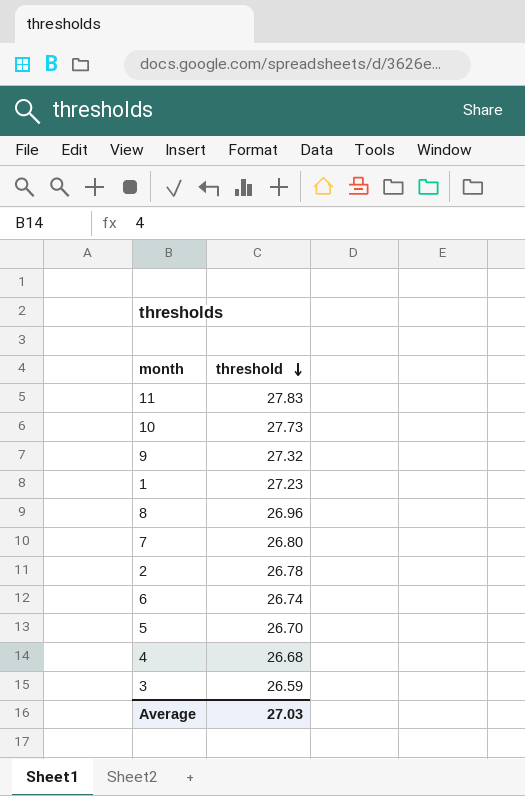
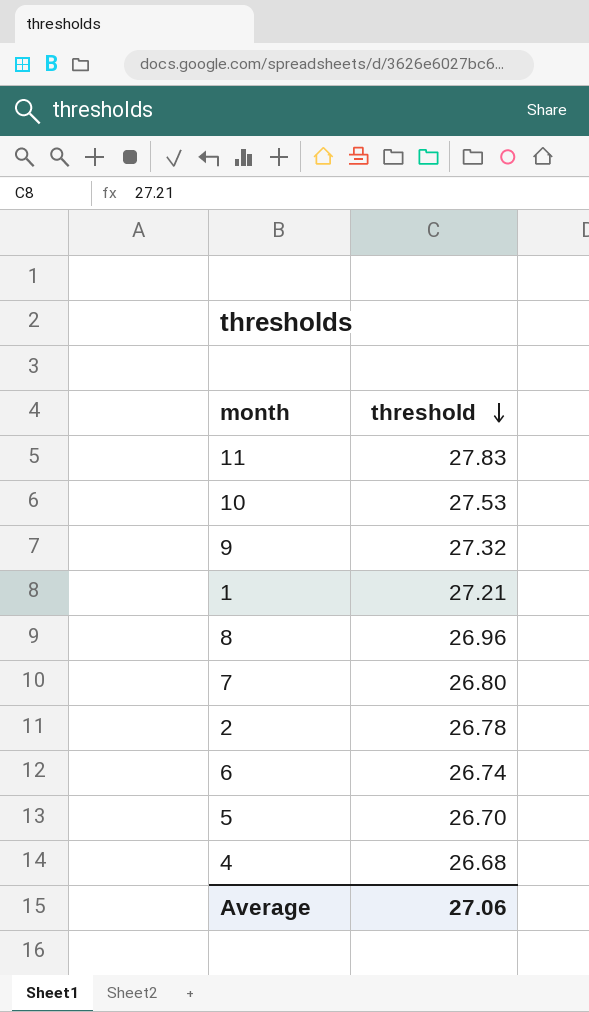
row 3: 26.59 -> none
10 | threshold: 27.73 -> 27.53
1 | threshold: 27.23 -> 27.21
Average | threshold: 27.03 -> 27.06

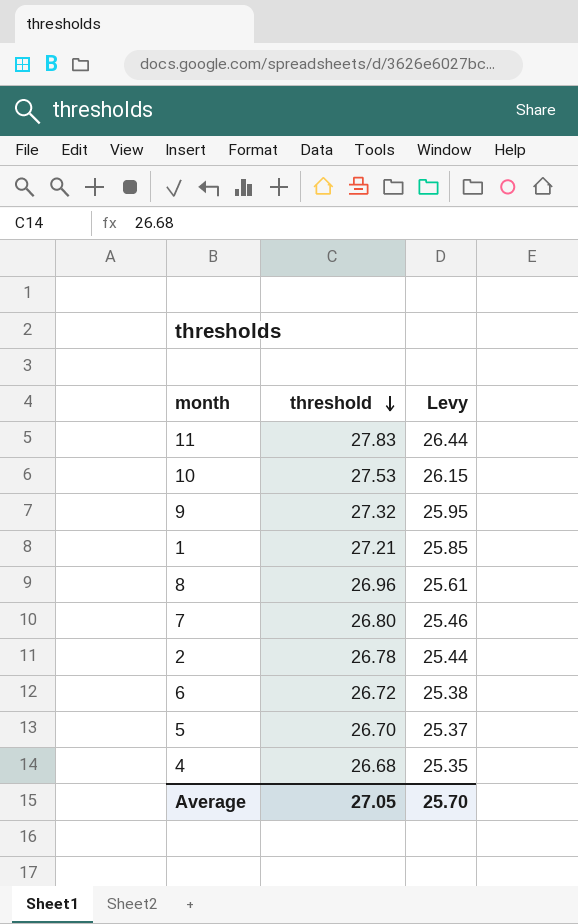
column Levy | formula: none -> [threshold] * 0.95
6 | threshold: 26.74 -> 26.72
Average | threshold: 27.06 -> 27.05

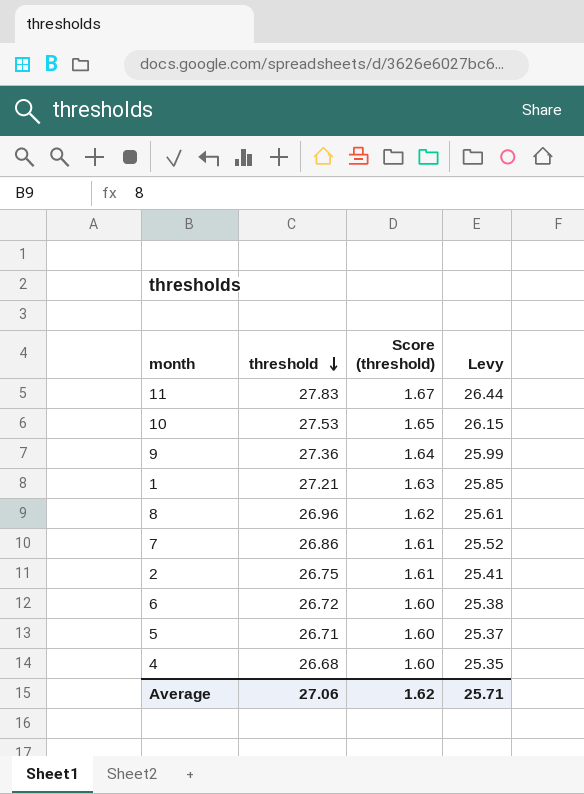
column Score (threshold) | formula: none -> [threshold] * 0.06
9 | threshold: 27.32 -> 27.36
9 | Levy: 25.95 -> 25.99
7 | threshold: 26.80 -> 26.86
7 | Levy: 25.46 -> 25.52
2 | threshold: 26.78 -> 26.75
2 | Levy: 25.44 -> 25.41
5 | threshold: 26.70 -> 26.71
Average | threshold: 27.05 -> 27.06
Average | Levy: 25.70 -> 25.71

